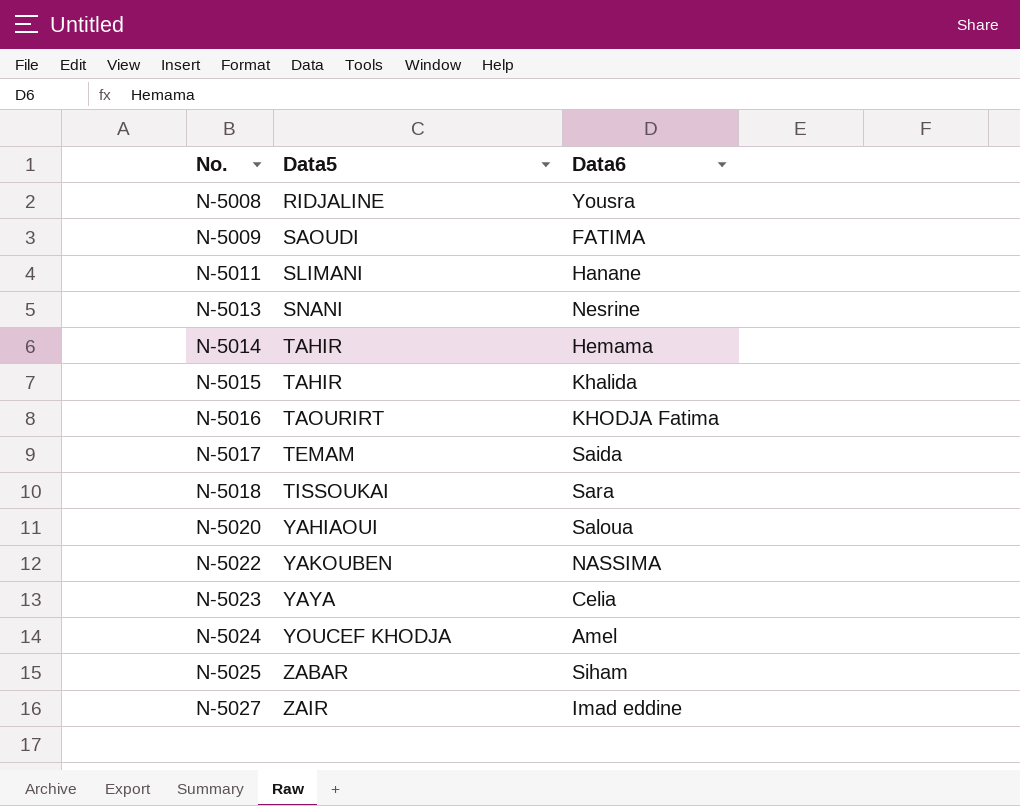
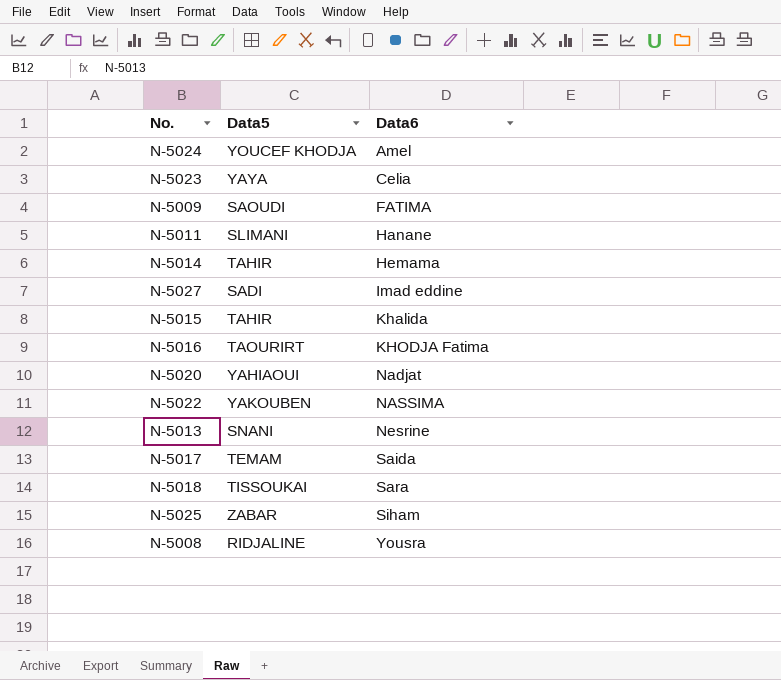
row order: No. ascending -> Data6 ascending
N-5027 | Data5: ZAIR -> SADI
N-5020 | Data6: Saloua -> Nadjat

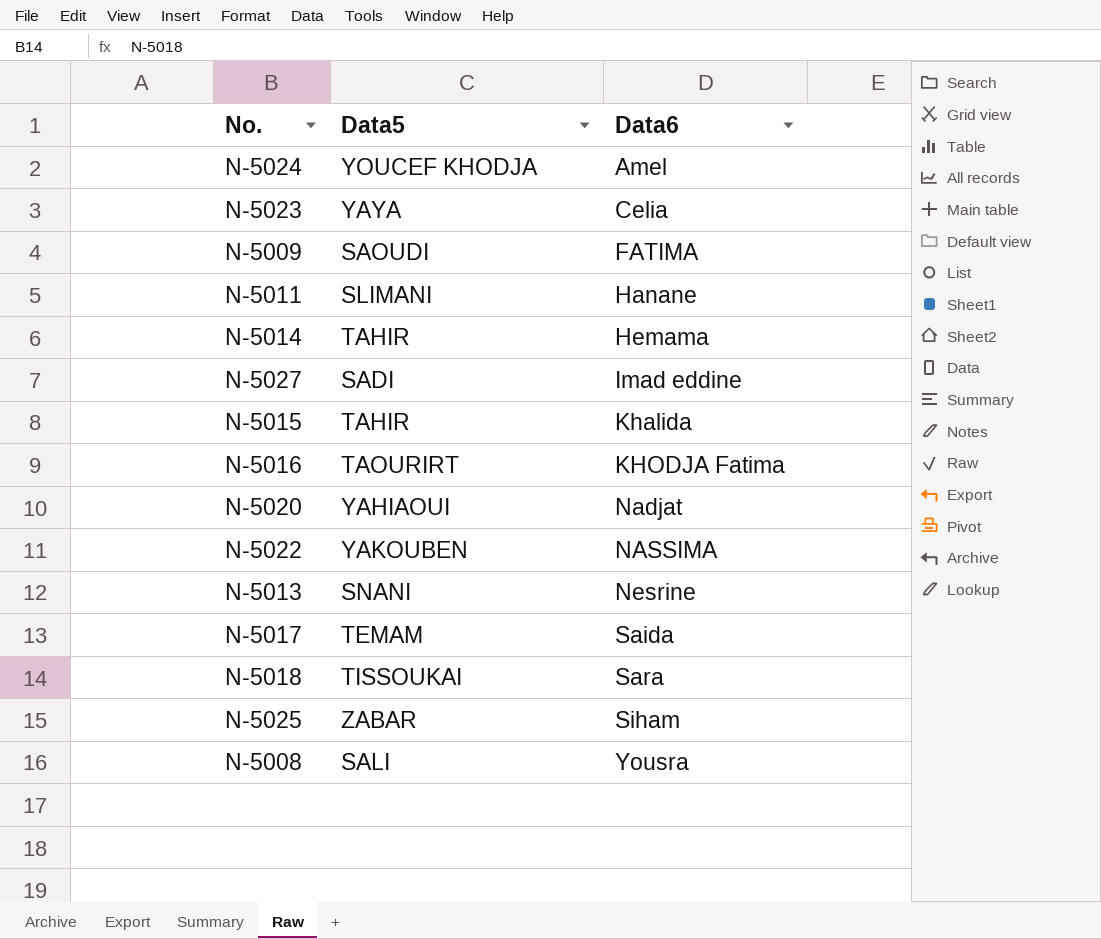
N-5008 | Data5: RIDJALINE -> SALI

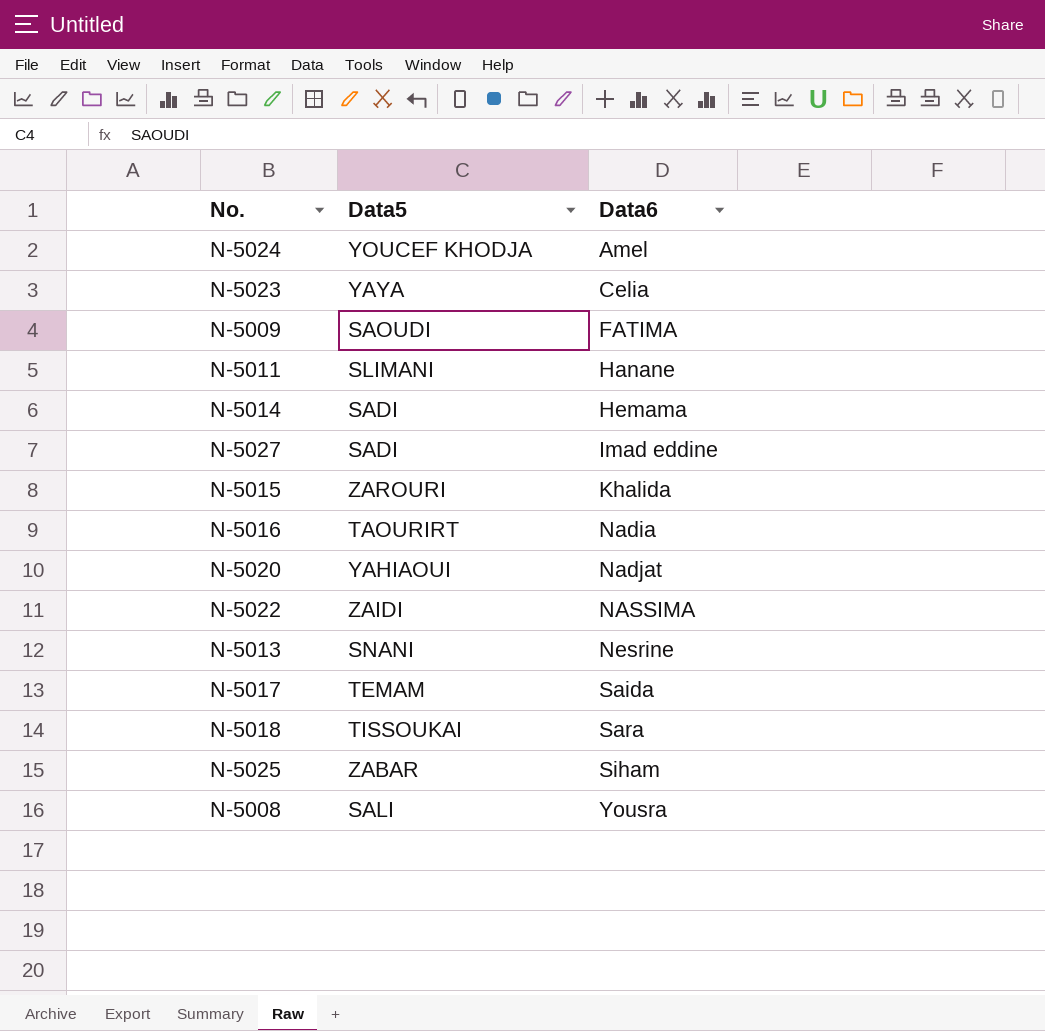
N-5014 | Data5: TAHIR -> SADI
N-5015 | Data5: TAHIR -> ZAROURI
N-5016 | Data6: KHODJA Fatima -> Nadia
N-5022 | Data5: YAKOUBEN -> ZAIDI

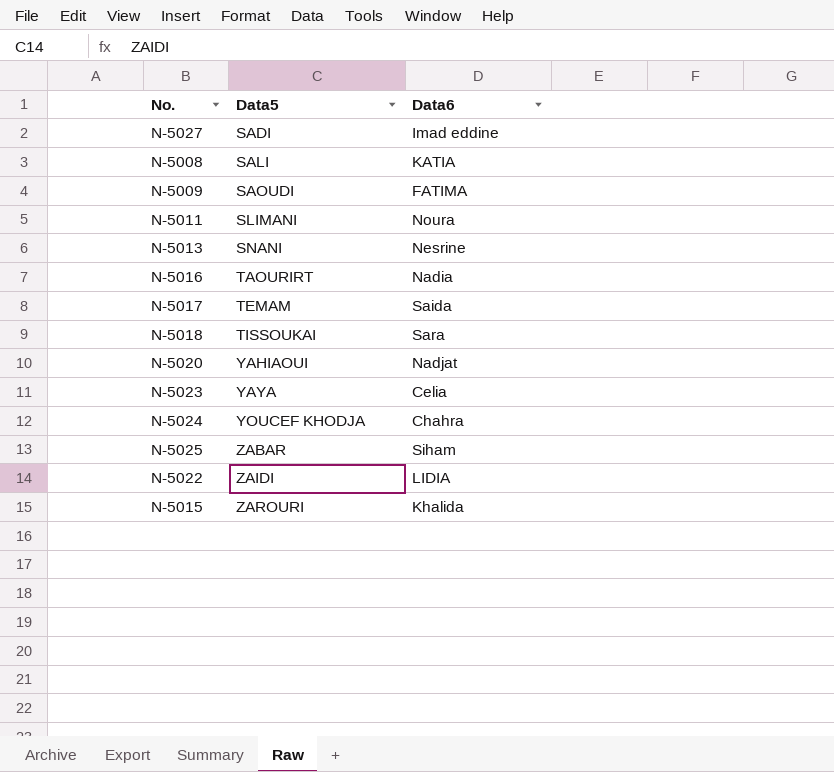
row order: Data6 ascending -> Data5 ascending
row N-5014: SADI | Hemama -> none
N-5008 | Data6: Yousra -> KATIA
N-5011 | Data6: Hanane -> Noura
N-5024 | Data6: Amel -> Chahra
N-5022 | Data6: NASSIMA -> LIDIA

